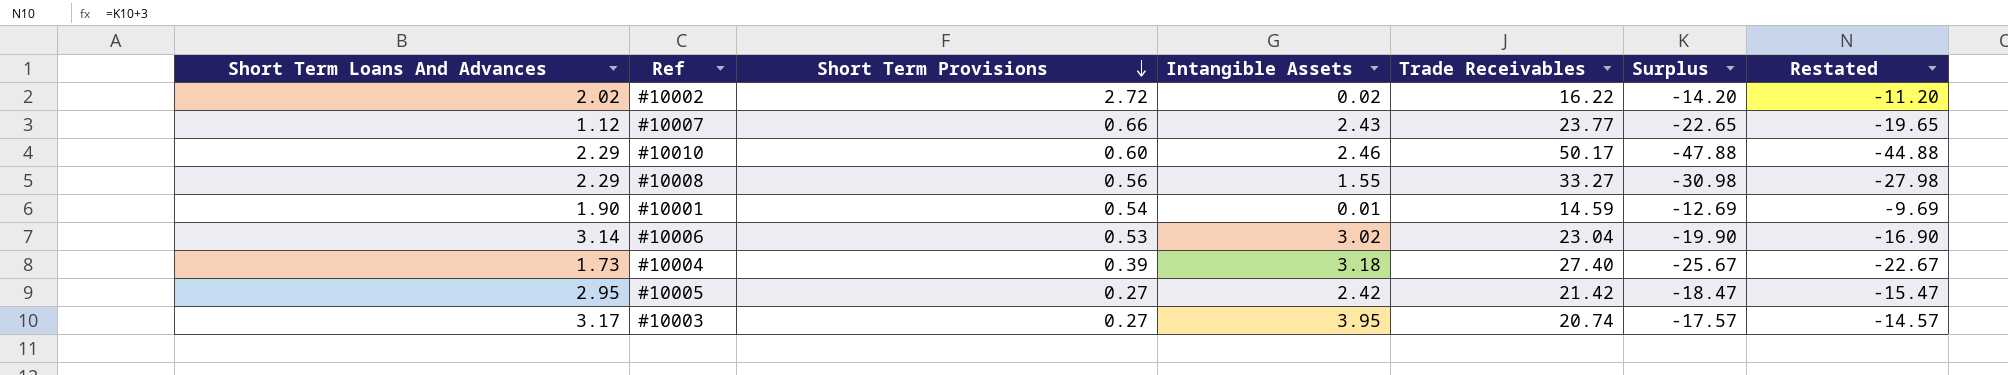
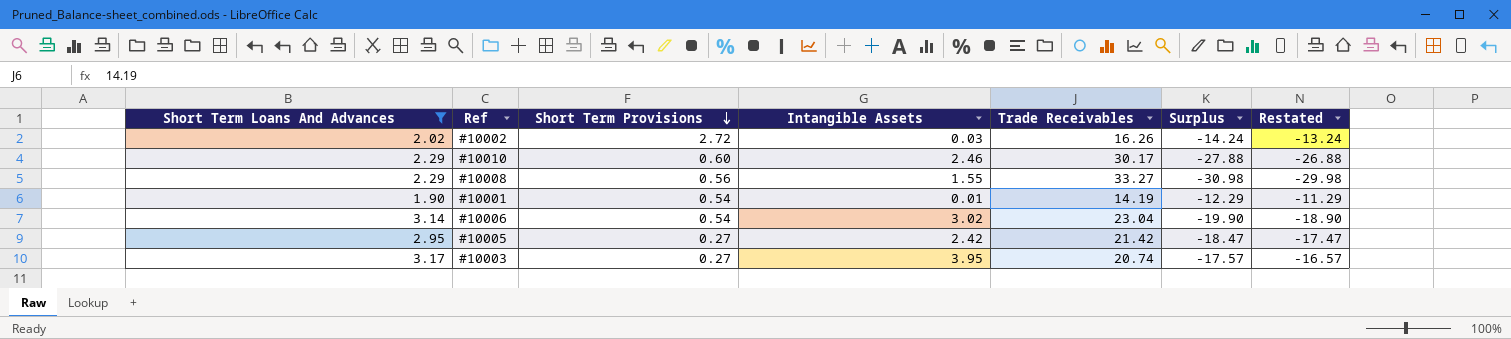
filter: none -> Short Term Loans And Advances >= 1.90
column Restated | formula: [Surplus] + 3 -> [Surplus] + 1
#10002 | Intangible Assets: 0.02 -> 0.03
#10002 | Trade Receivables: 16.22 -> 16.26
#10002 | Surplus: -14.20 -> -14.24
#10010 | Trade Receivables: 50.17 -> 30.17
#10010 | Surplus: -47.88 -> -27.88
#10001 | Trade Receivables: 14.59 -> 14.19
#10001 | Surplus: -12.69 -> -12.29
#10006 | Short Term Provisions: 0.53 -> 0.54

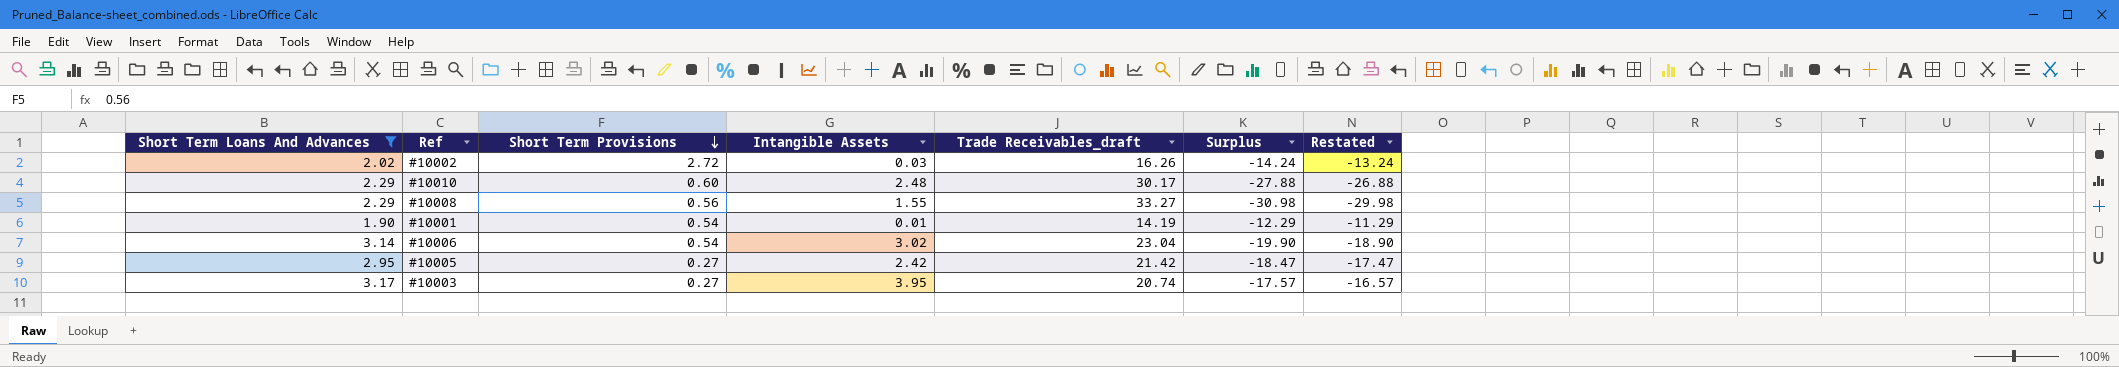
column name: Trade Receivables -> Trade Receivables_draft
#10010 | Intangible Assets: 2.46 -> 2.48

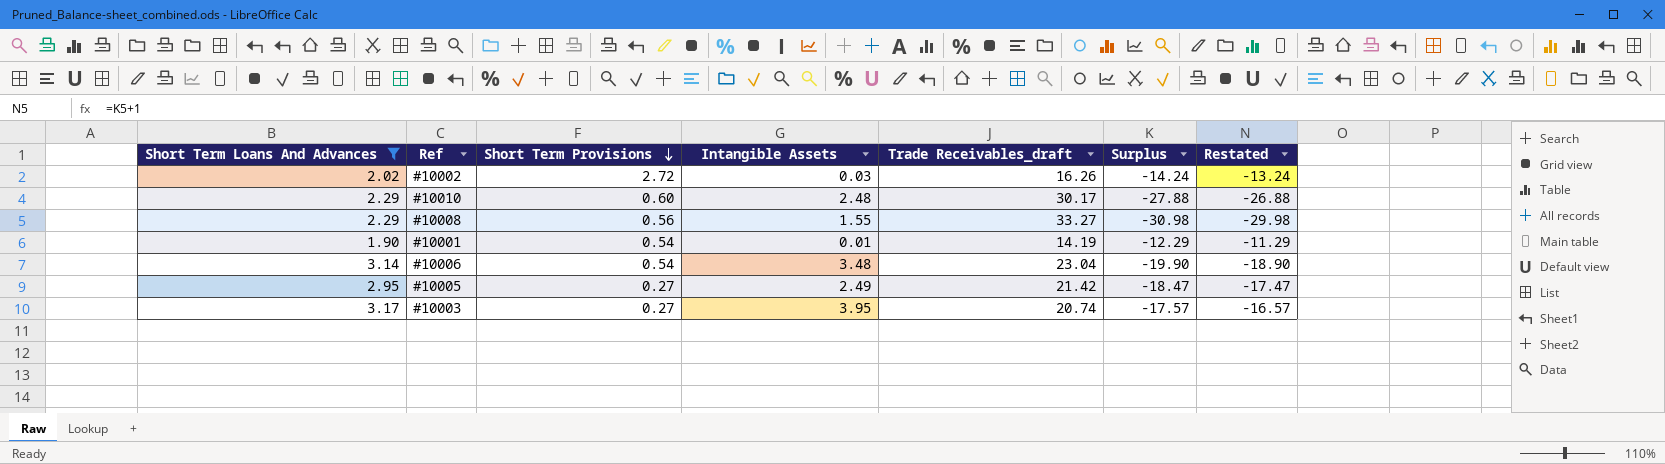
#10006 | Intangible Assets: 3.02 -> 3.48
#10005 | Intangible Assets: 2.42 -> 2.49

